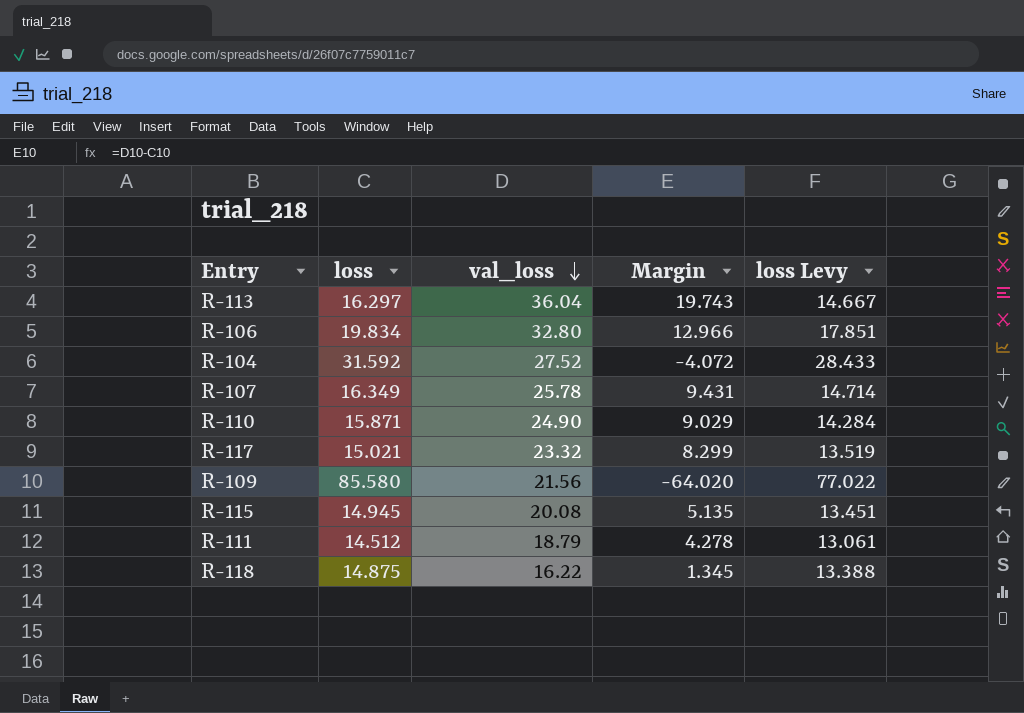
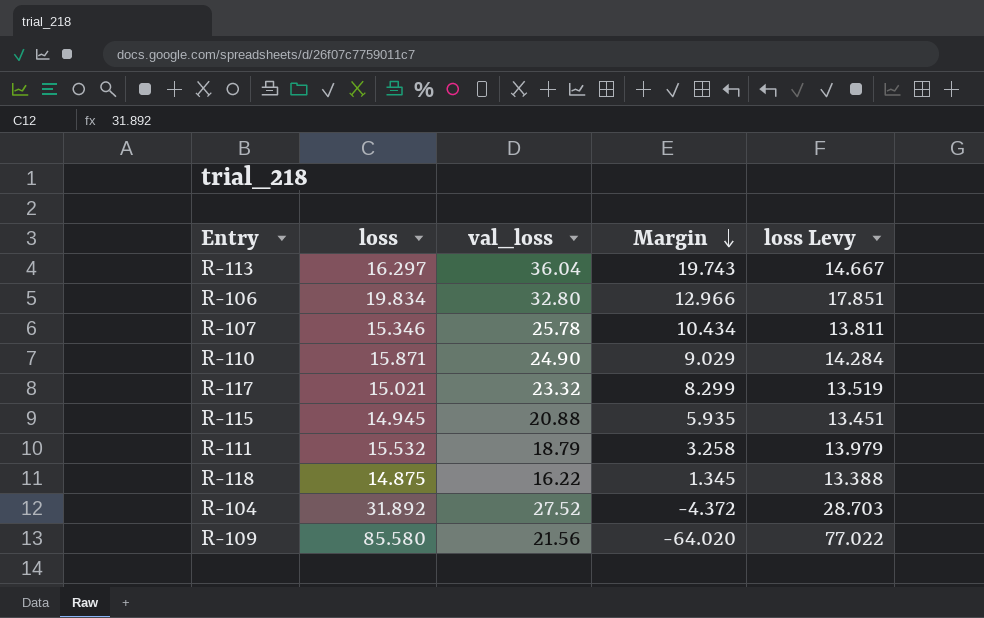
row order: val_loss descending -> Margin descending
R-107 | loss: 16.349 -> 15.346
R-107 | Margin: 9.431 -> 10.434
R-107 | loss Levy: 14.714 -> 13.811
R-115 | val_loss: 20.08 -> 20.88
R-115 | Margin: 5.135 -> 5.935
R-111 | loss: 14.512 -> 15.532
R-111 | Margin: 4.278 -> 3.258
R-111 | loss Levy: 13.061 -> 13.979
R-104 | loss: 31.592 -> 31.892
R-104 | Margin: -4.072 -> -4.372
R-104 | loss Levy: 28.433 -> 28.703

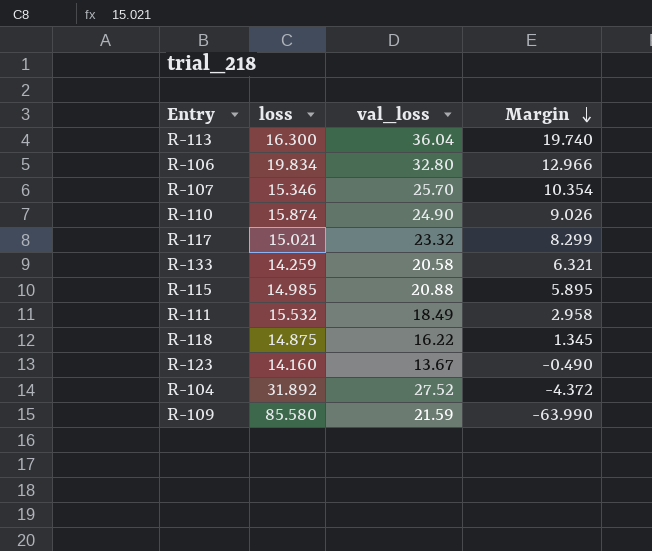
column loss Levy | formula: [loss] * 0.9 -> none
R-113 | loss: 16.297 -> 16.300
R-113 | Margin: 19.743 -> 19.740
R-107 | val_loss: 25.78 -> 25.70
R-107 | Margin: 10.434 -> 10.354
R-110 | loss: 15.871 -> 15.874
R-110 | Margin: 9.029 -> 9.026
row R-133: none -> 14.259 | 20.58 | 6.321
R-115 | loss: 14.945 -> 14.985
R-115 | Margin: 5.935 -> 5.895
R-111 | val_loss: 18.79 -> 18.49
R-111 | Margin: 3.258 -> 2.958
row R-123: none -> 14.160 | 13.67 | -0.490
R-109 | val_loss: 21.56 -> 21.59
R-109 | Margin: -64.020 -> -63.990

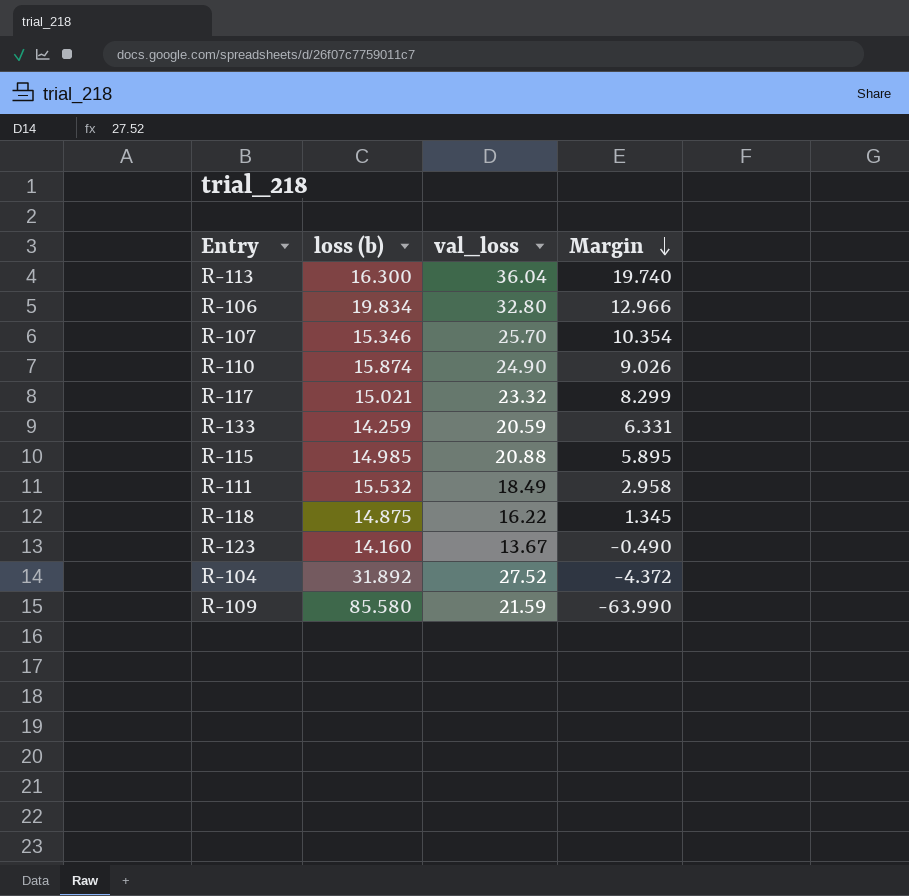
column name: loss -> loss (b)
R-133 | val_loss: 20.58 -> 20.59
R-133 | Margin: 6.321 -> 6.331

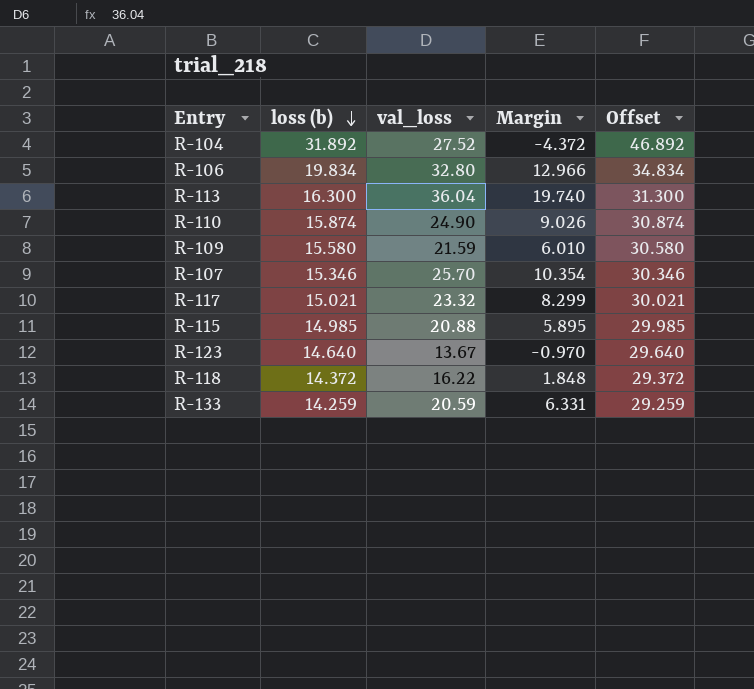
row order: Margin descending -> loss (b) descending
column Offset | formula: none -> [loss (b)] + 15
row R-111: 15.532 | 18.49 | 2.958 -> none
R-109 | loss (b): 85.580 -> 15.580
R-109 | Margin: -63.990 -> 6.010
R-123 | loss (b): 14.160 -> 14.640
R-123 | Margin: -0.490 -> -0.970
R-118 | loss (b): 14.875 -> 14.372
R-118 | Margin: 1.345 -> 1.848

